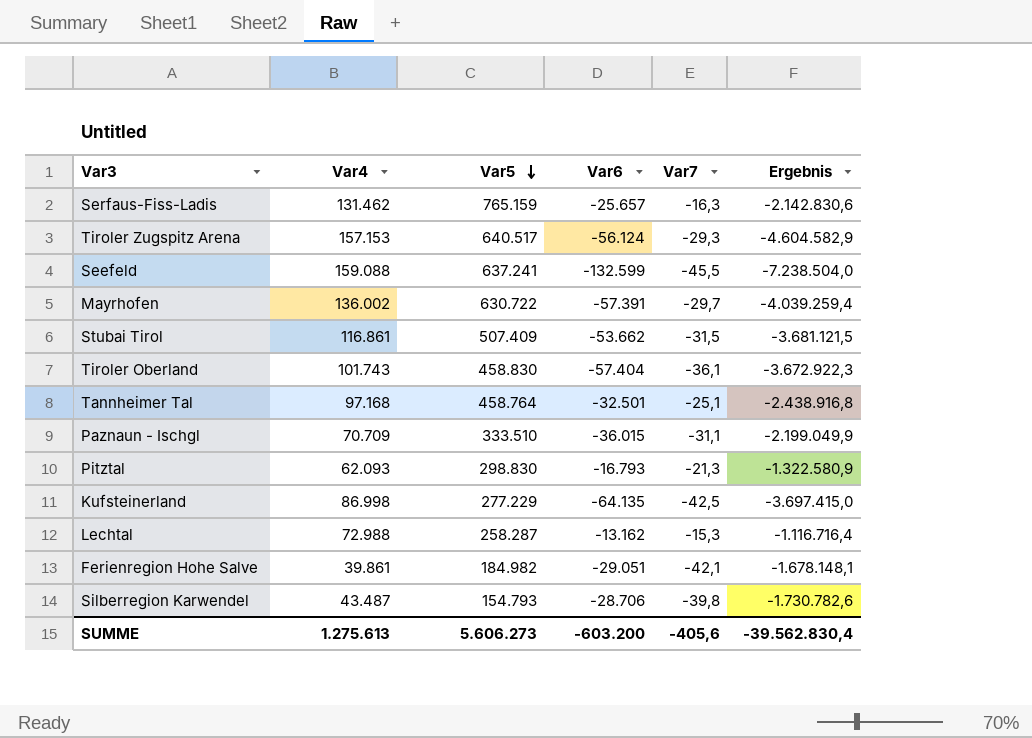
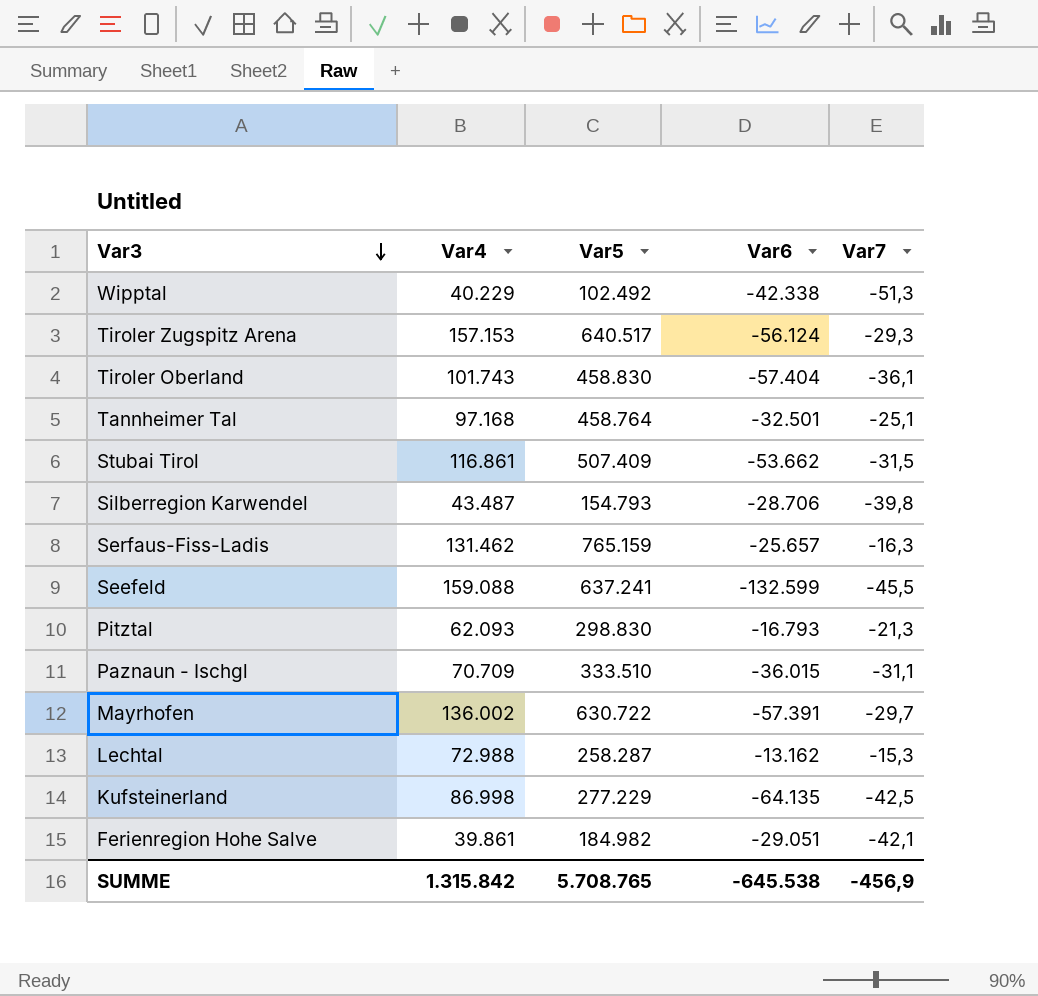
row order: Var5 descending -> Var3 descending
column Ergebnis | formula: [Var4] * [Var7] -> none
row Wipptal: none -> 40.229 | 102.492 | -42.338 | -51,3
SUMME | Var4: 1.275.613 -> 1.315.842
SUMME | Var5: 5.606.273 -> 5.708.765
SUMME | Var6: -603.200 -> -645.538
SUMME | Var7: -405,6 -> -456,9

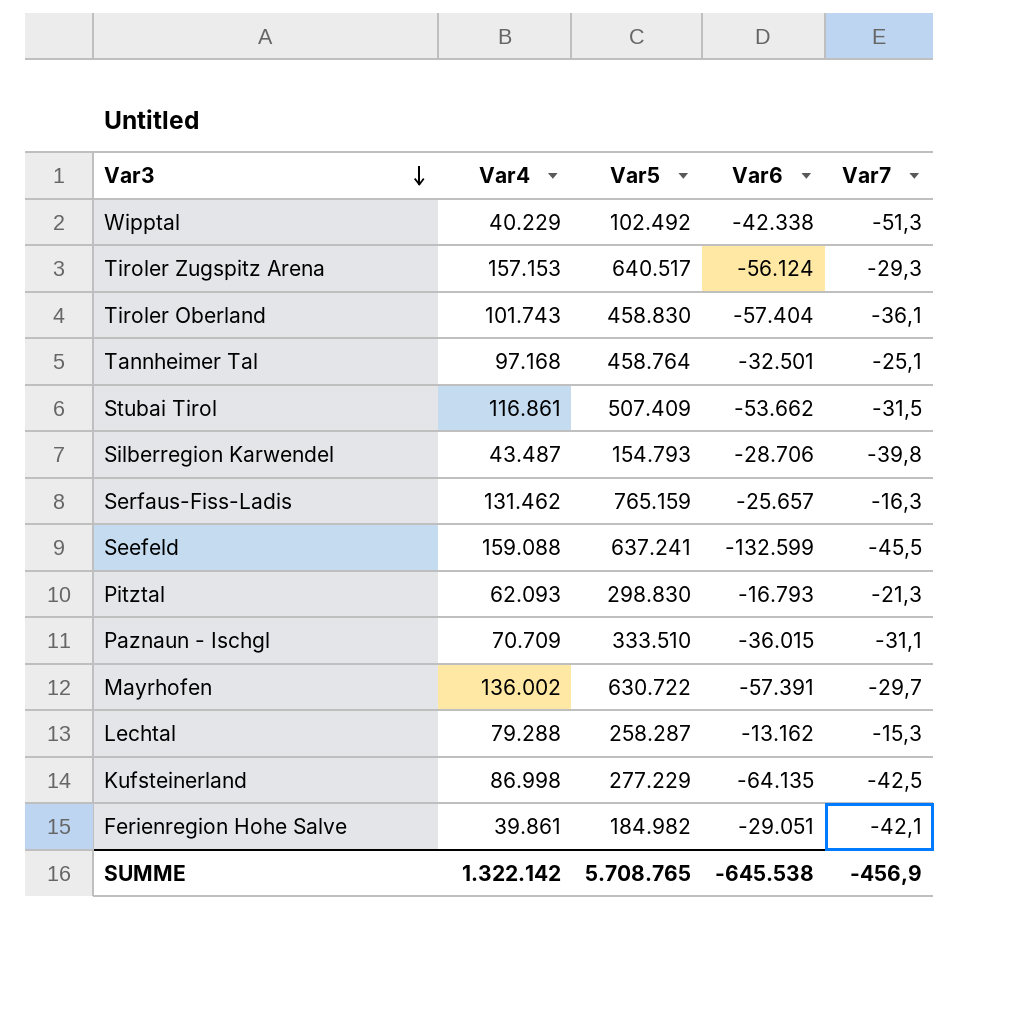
Lechtal | Var4: 72.988 -> 79.288
SUMME | Var4: 1.315.842 -> 1.322.142

